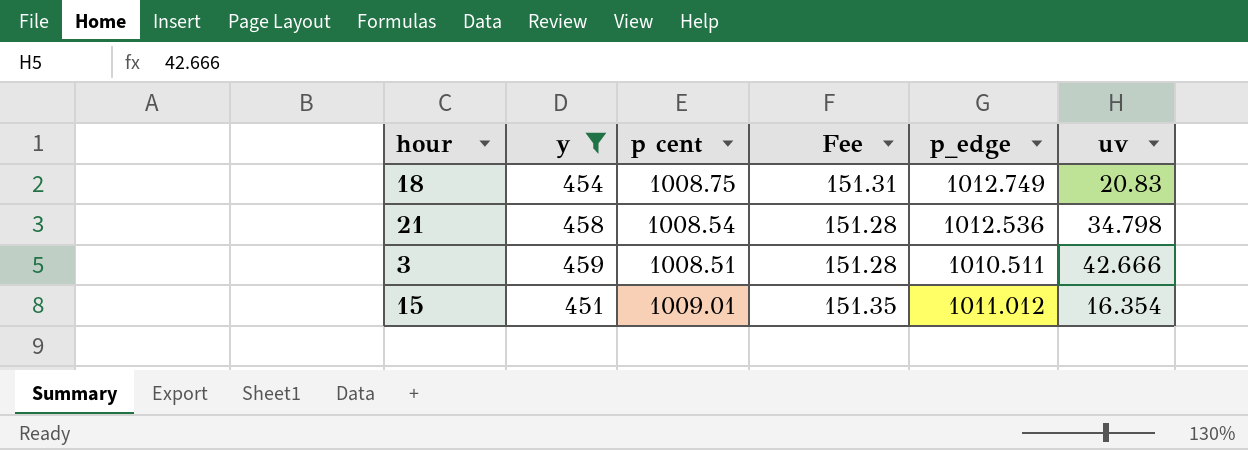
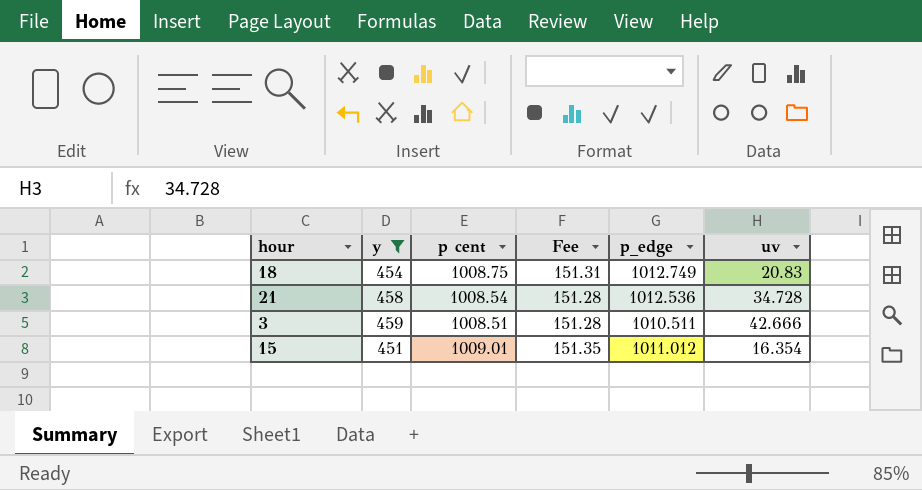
21 | uv: 34.798 -> 34.728

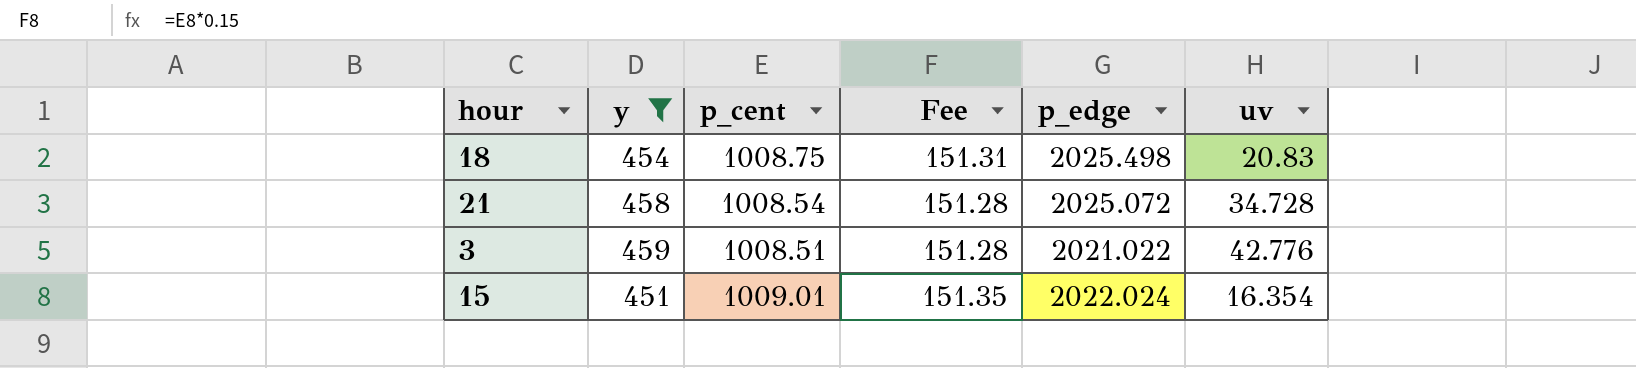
column name: p cent -> p_cent
18 | p_edge: 1012.749 -> 2025.498
21 | p_edge: 1012.536 -> 2025.072
3 | p_edge: 1010.511 -> 2021.022
3 | uv: 42.666 -> 42.776
15 | p_edge: 1011.012 -> 2022.024

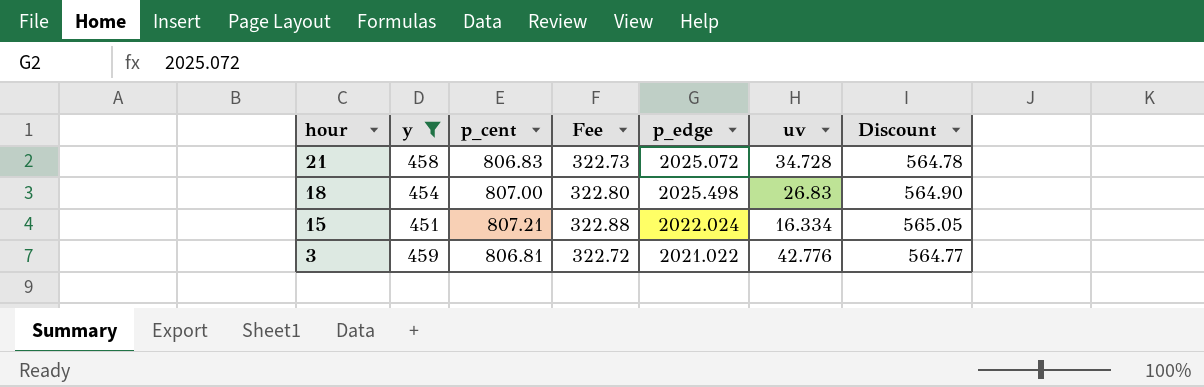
row order: none -> hour descending
column Fee | formula: [p_cent] * 0.15 -> [p_cent] * 0.4
column Discount | formula: none -> [p_cent] * 0.7
21 | p_cent: 1008.54 -> 806.83
18 | p_cent: 1008.75 -> 807.00
18 | uv: 20.83 -> 26.83
15 | p_cent: 1009.01 -> 807.21
15 | uv: 16.354 -> 16.334
3 | p_cent: 1008.51 -> 806.81

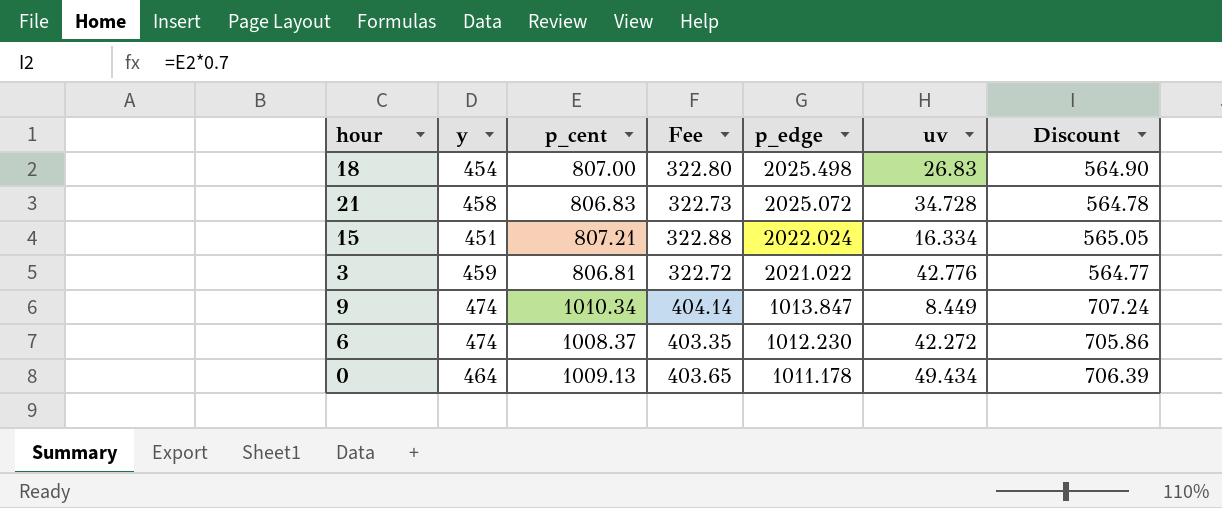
filter: y <= 459 -> none
row order: hour descending -> p_edge descending

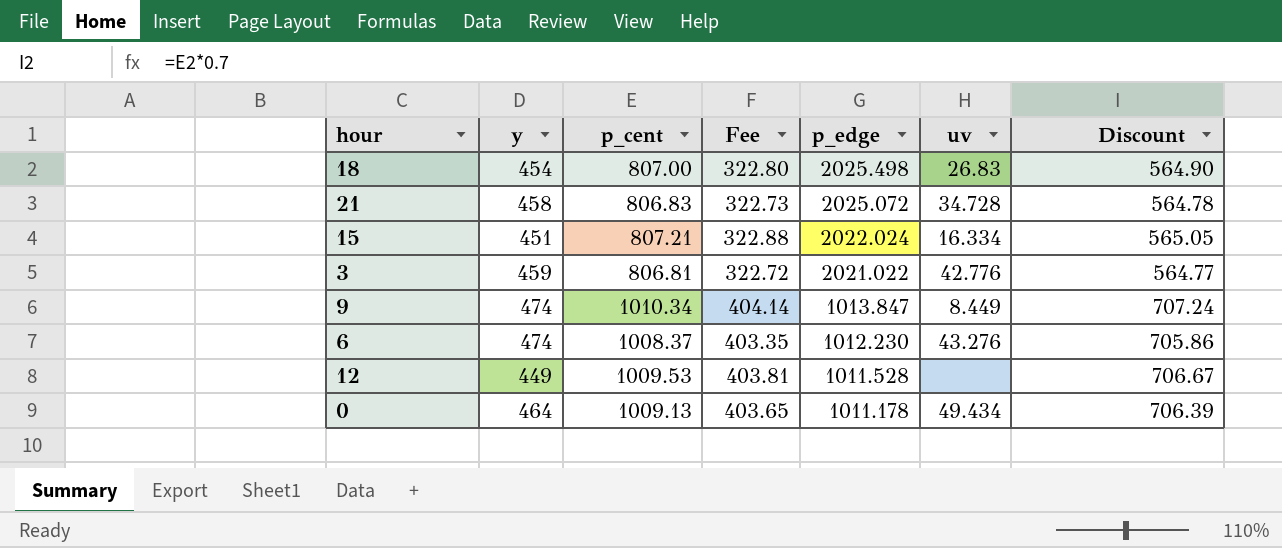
6 | uv: 42.272 -> 43.276
row 12: none -> 449 | 1009.53 | 403.81 | 1011.528 | none | 706.67

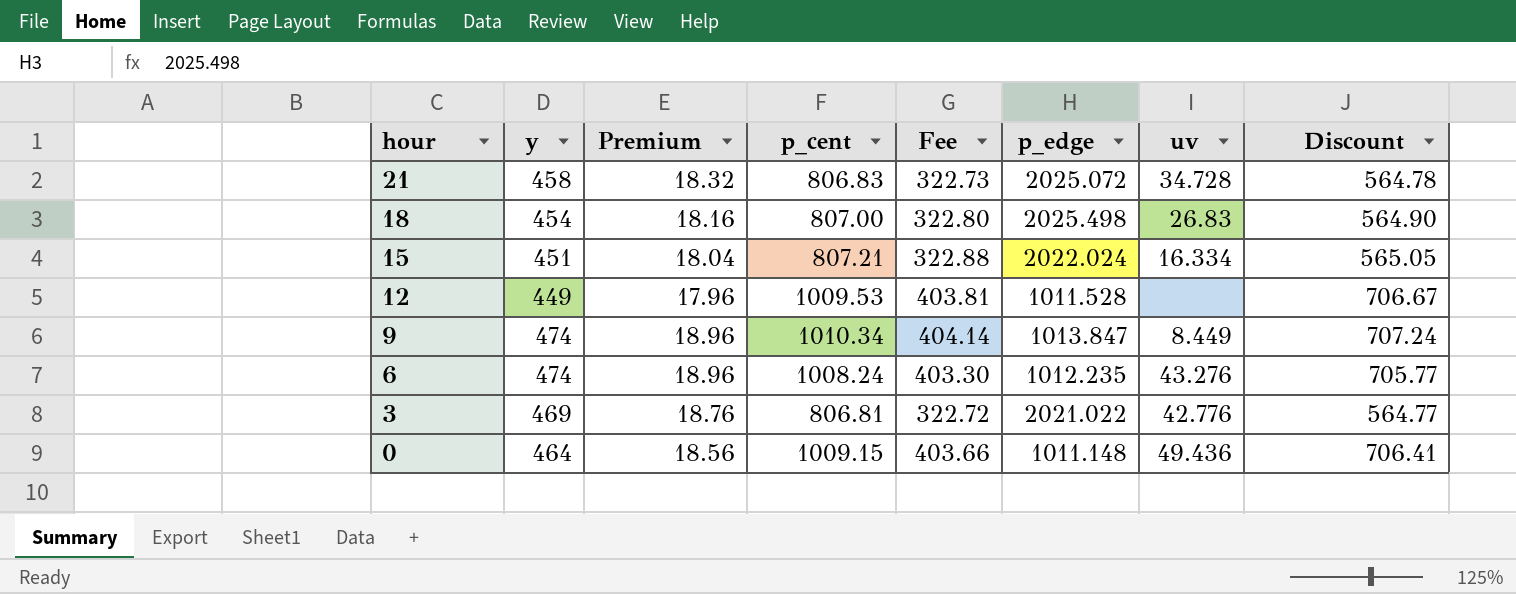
row order: p_edge descending -> hour descending
column Premium | formula: none -> [y] * 0.04
6 | p_cent: 1008.37 -> 1008.24
6 | Fee: 403.35 -> 403.30
6 | p_edge: 1012.230 -> 1012.235
6 | Discount: 705.86 -> 705.77
3 | y: 459 -> 469
0 | p_cent: 1009.13 -> 1009.15
0 | Fee: 403.65 -> 403.66
0 | p_edge: 1011.178 -> 1011.148
0 | uv: 49.434 -> 49.436
0 | Discount: 706.39 -> 706.41

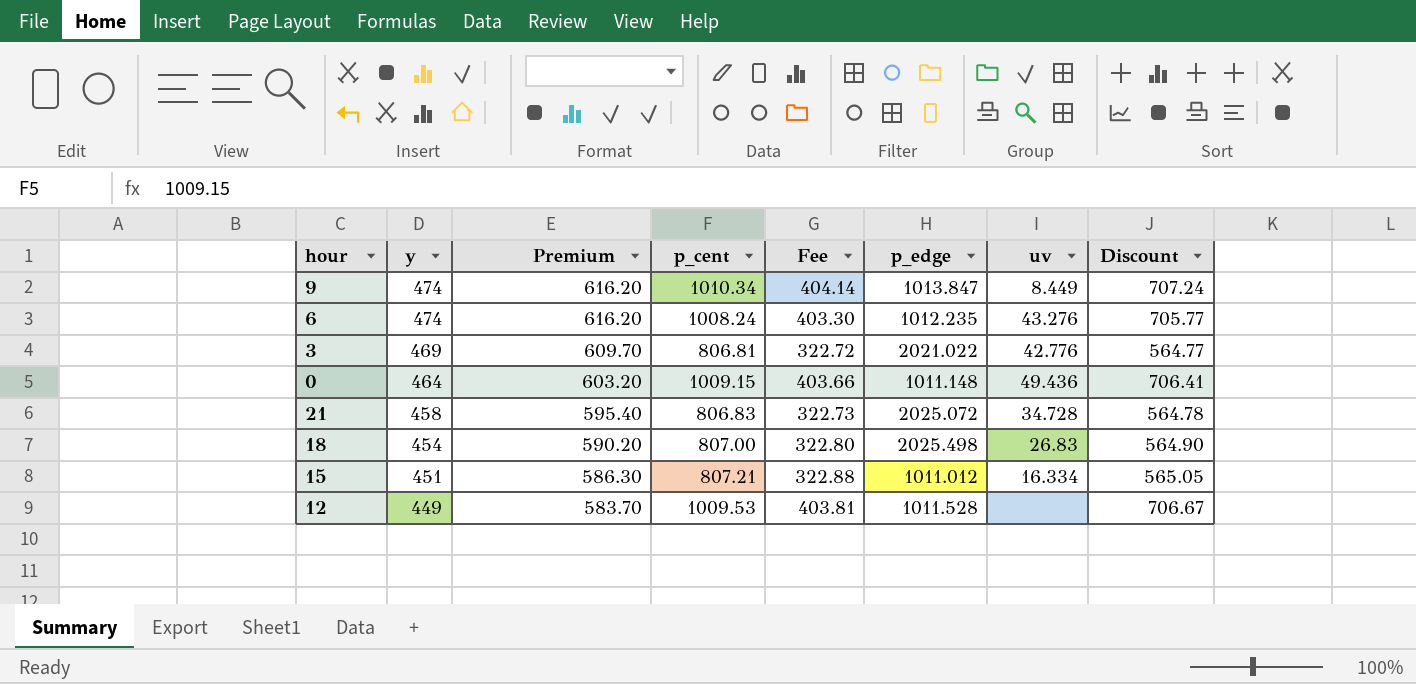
row order: hour descending -> y descending
column Premium | formula: [y] * 0.04 -> [y] * 1.3
15 | p_edge: 2022.024 -> 1011.012

